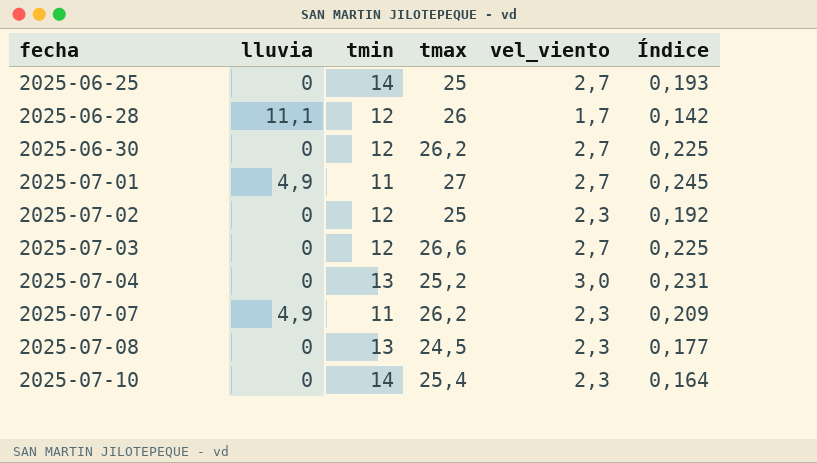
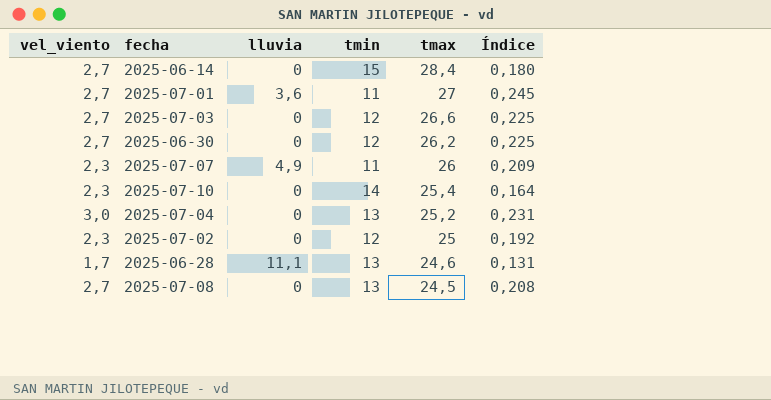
row order: fecha ascending -> tmax descending
column vel_viento | position: 5 -> 1
row 2025-06-25: 0 | 14 | 25 | 2,7 | 0,193 -> none
row 2025-06-14: none -> 2,7 | 0 | 15 | 28,4 | 0,180
2025-07-01 | lluvia: 4,9 -> 3,6
2025-07-07 | tmax: 26,2 -> 26
2025-06-28 | tmin: 12 -> 13
2025-06-28 | tmax: 26 -> 24,6
2025-06-28 | Índice: 0,142 -> 0,131
2025-07-08 | vel_viento: 2,3 -> 2,7
2025-07-08 | Índice: 0,177 -> 0,208

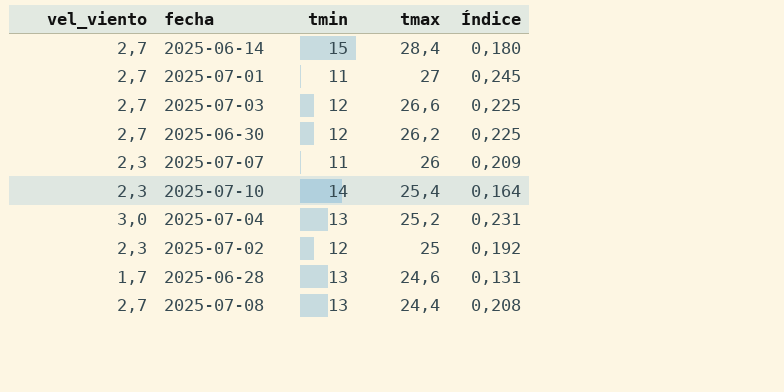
column lluvia | position: 3 -> none
2025-07-08 | tmax: 24,5 -> 24,4

